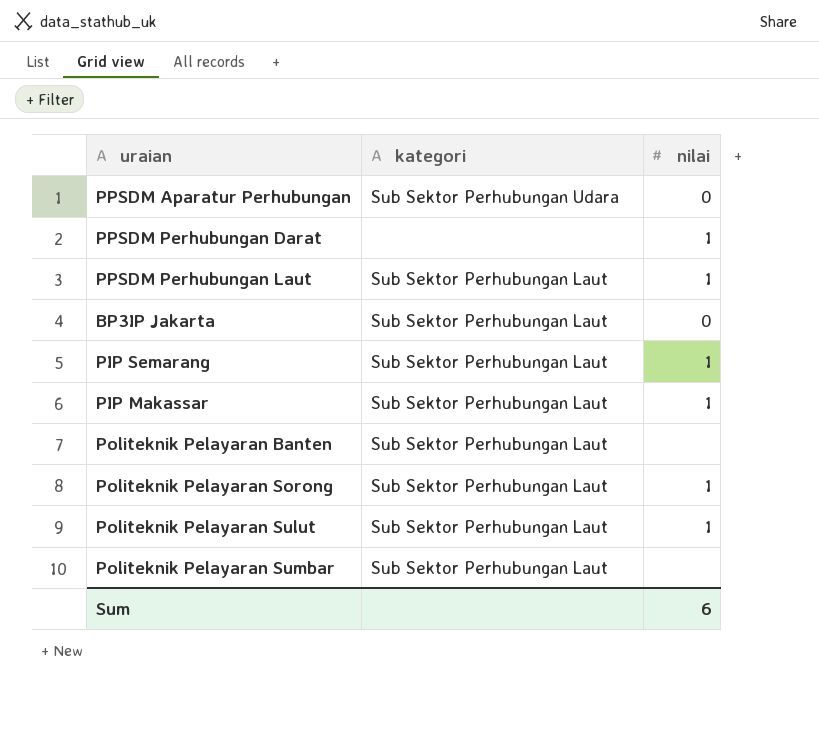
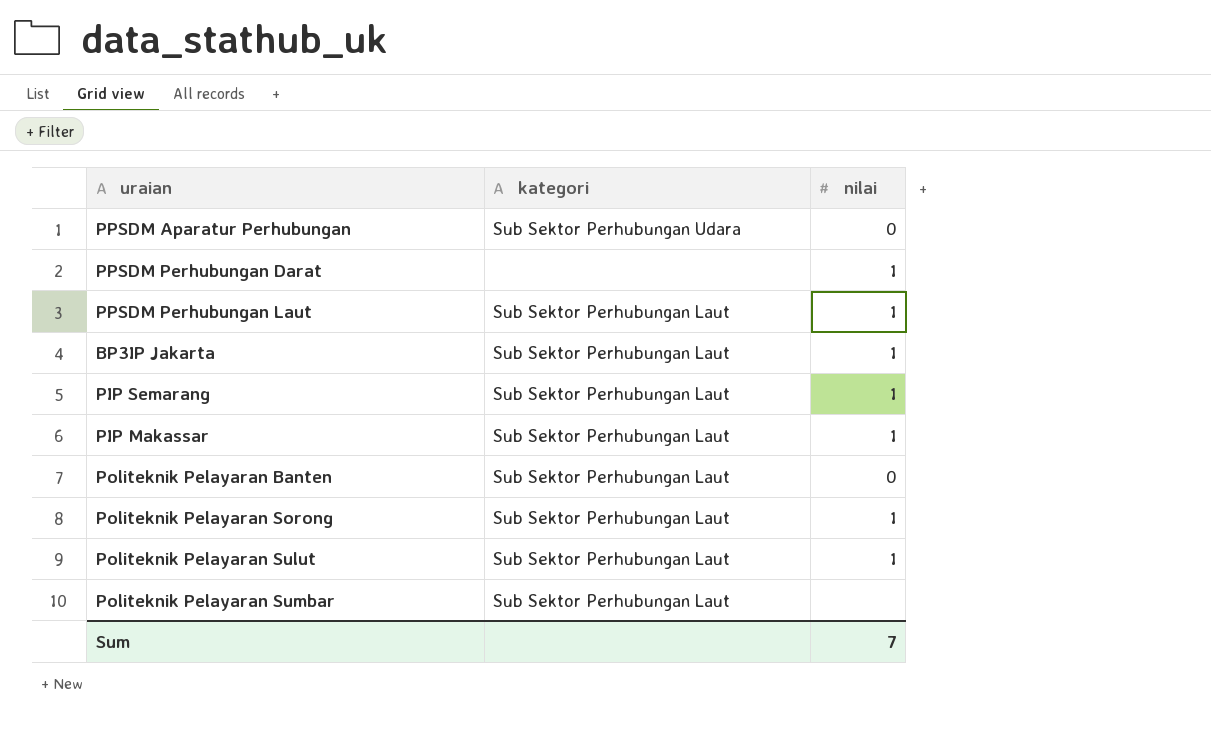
BP3IP Jakarta | nilai: 0 -> 1
Politeknik Pelayaran Banten | nilai: none -> 0
Sum | nilai: 6 -> 7

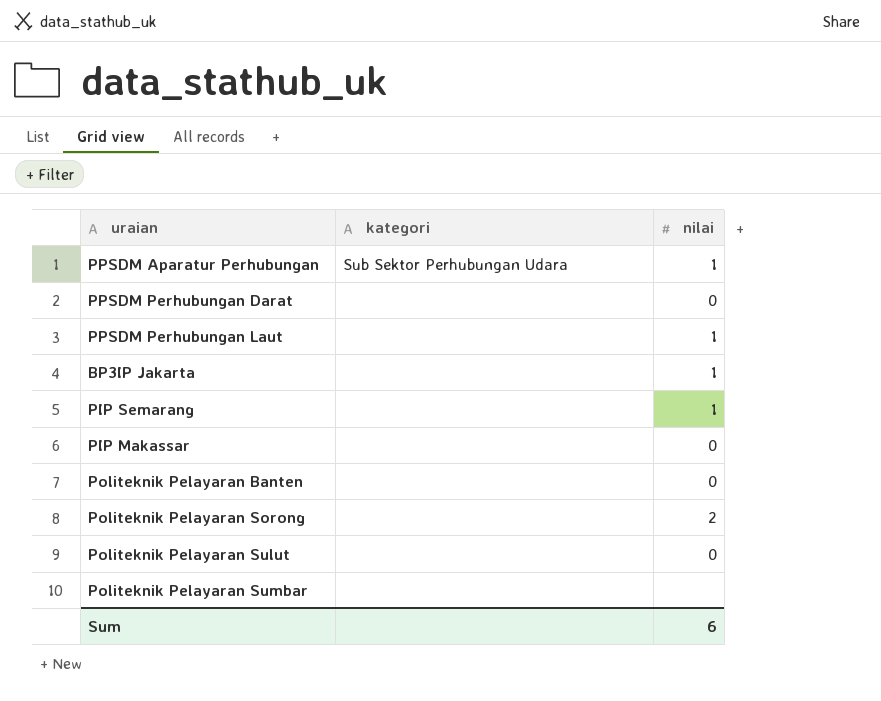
PPSDM Aparatur Perhubungan | nilai: 0 -> 1
PPSDM Perhubungan Darat | nilai: 1 -> 0
PPSDM Perhubungan Laut | kategori: Sub Sektor Perhubungan Laut -> none
BP3IP Jakarta | kategori: Sub Sektor Perhubungan Laut -> none
PIP Semarang | kategori: Sub Sektor Perhubungan Laut -> none
PIP Makassar | kategori: Sub Sektor Perhubungan Laut -> none
PIP Makassar | nilai: 1 -> 0
Politeknik Pelayaran Banten | kategori: Sub Sektor Perhubungan Laut -> none
Politeknik Pelayaran Sorong | kategori: Sub Sektor Perhubungan Laut -> none
Politeknik Pelayaran Sorong | nilai: 1 -> 2
Politeknik Pelayaran Sulut | kategori: Sub Sektor Perhubungan Laut -> none
Politeknik Pelayaran Sulut | nilai: 1 -> 0
Politeknik Pelayaran Sumbar | kategori: Sub Sektor Perhubungan Laut -> none
Sum | nilai: 7 -> 6

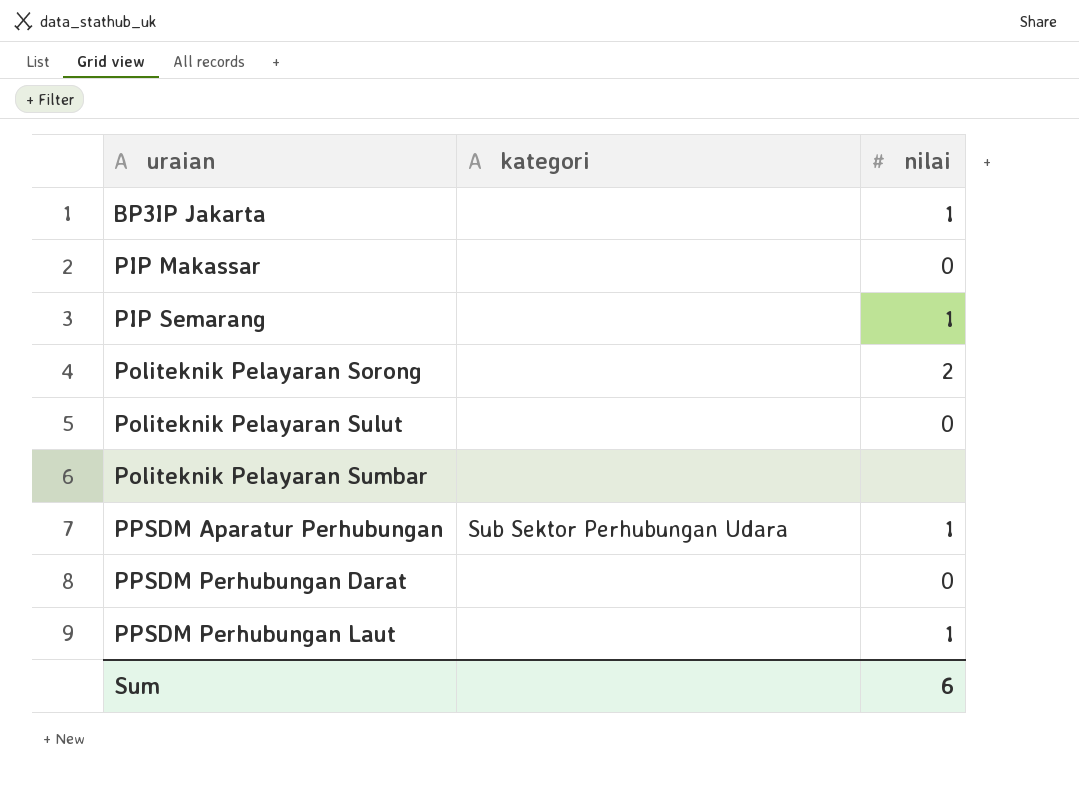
row order: none -> uraian ascending
row Politeknik Pelayaran Banten: none | 0 -> none

